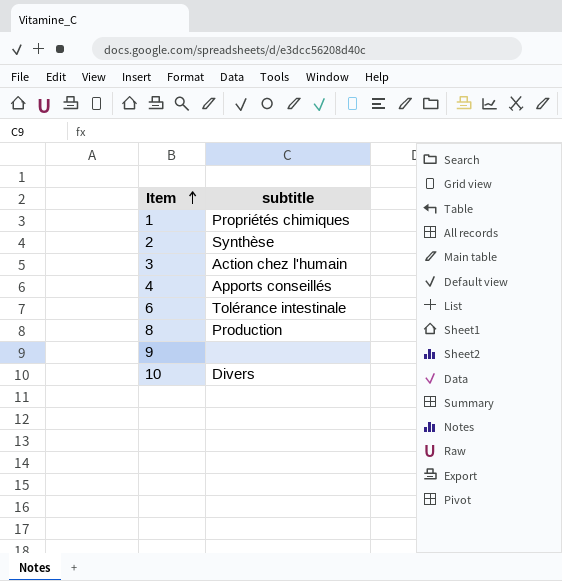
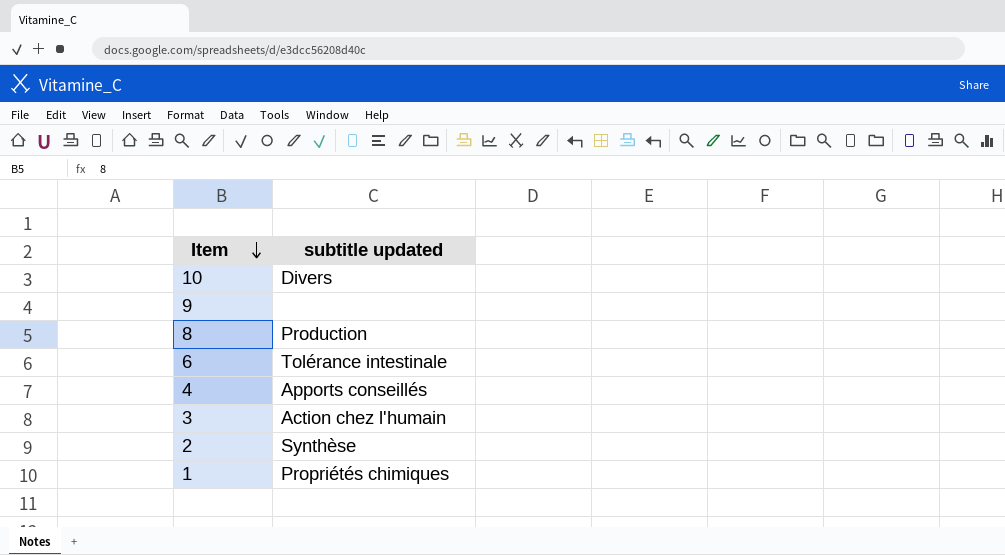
row order: Item ascending -> Item descending
column name: subtitle -> subtitle updated

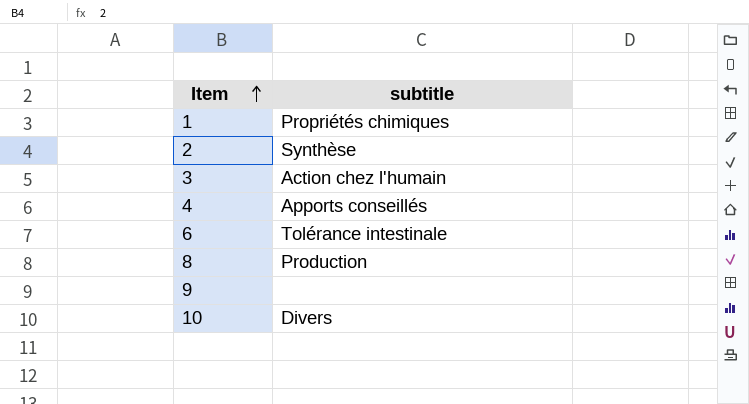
row order: Item descending -> Item ascending
column name: subtitle updated -> subtitle

